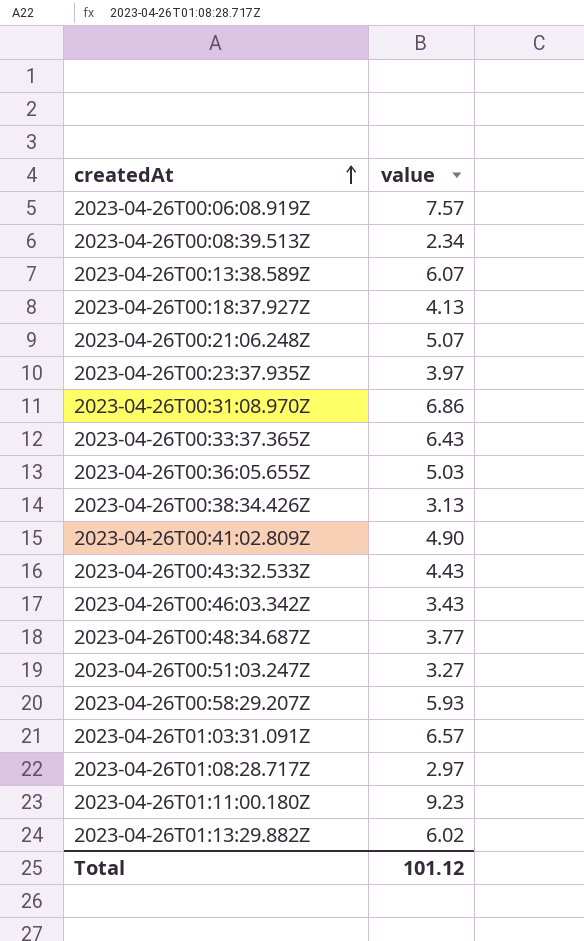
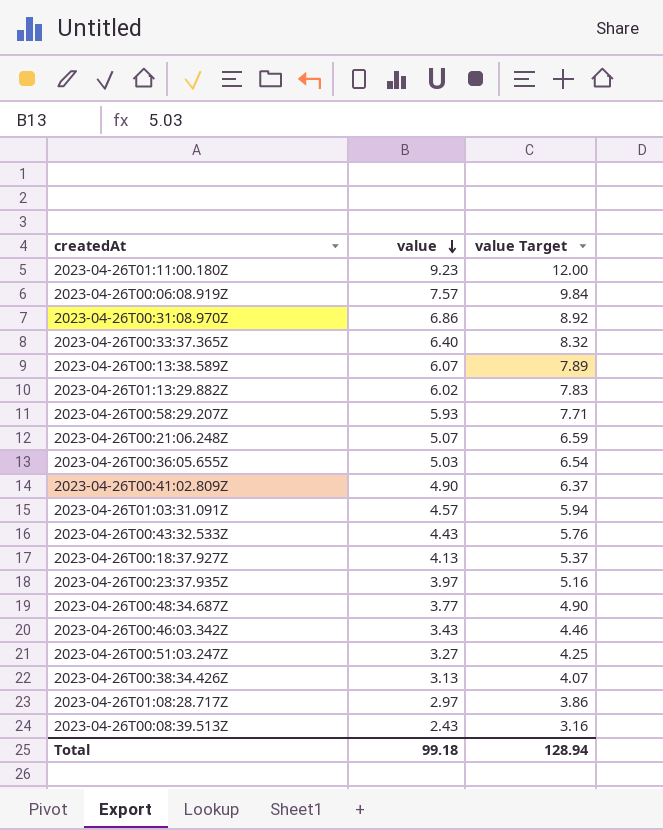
row order: createdAt ascending -> value descending
column value Target | formula: none -> [value] * 1.3
2023-04-26T00:33:37.365Z | value: 6.43 -> 6.40
2023-04-26T01:03:31.091Z | value: 6.57 -> 4.57
2023-04-26T00:08:39.513Z | value: 2.34 -> 2.43
Total | value: 101.12 -> 99.18

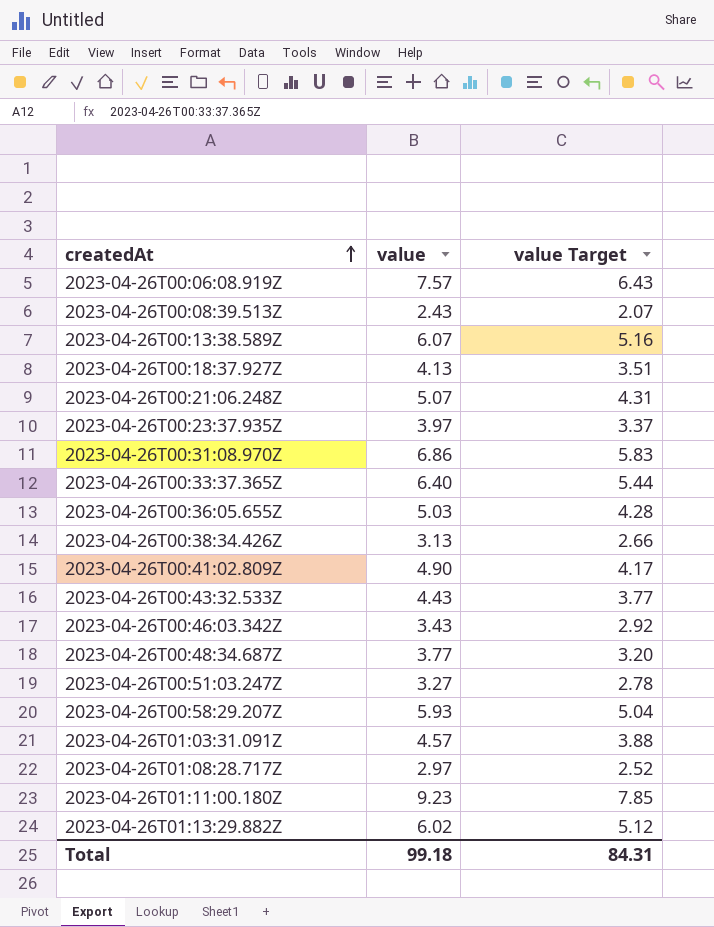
row order: value descending -> createdAt ascending
column value Target | formula: [value] * 1.3 -> [value] * 0.85
Total | value Target: 128.94 -> 84.31

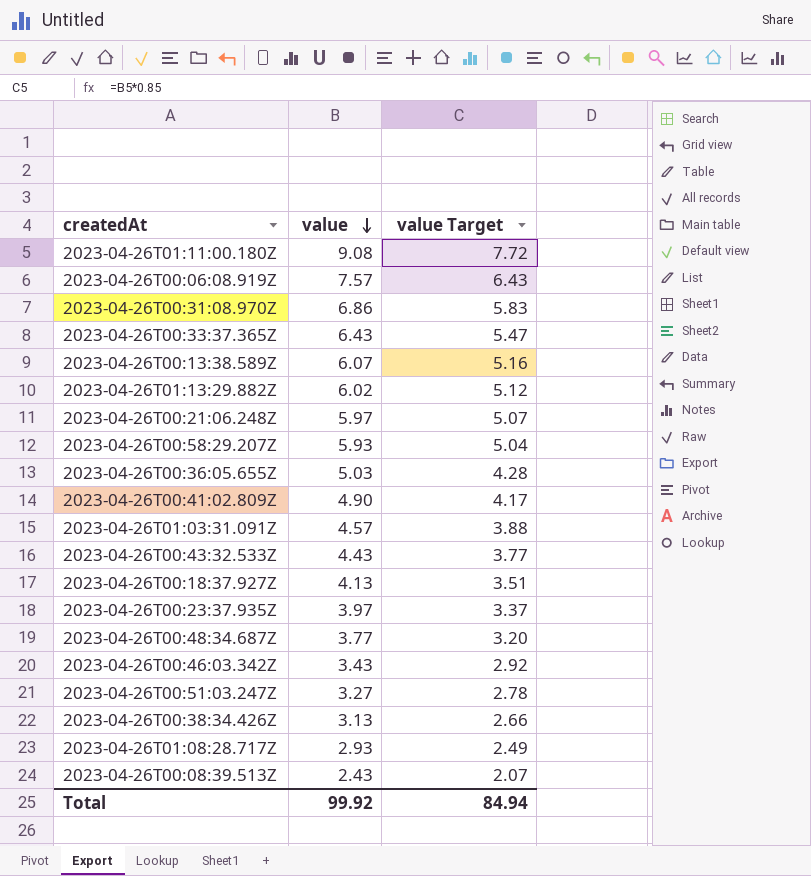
row order: createdAt ascending -> value descending
2023-04-26T01:11:00.180Z | value: 9.23 -> 9.08
2023-04-26T01:11:00.180Z | value Target: 7.85 -> 7.72
2023-04-26T00:33:37.365Z | value: 6.40 -> 6.43
2023-04-26T00:33:37.365Z | value Target: 5.44 -> 5.47
2023-04-26T00:21:06.248Z | value: 5.07 -> 5.97
2023-04-26T00:21:06.248Z | value Target: 4.31 -> 5.07
2023-04-26T01:08:28.717Z | value: 2.97 -> 2.93
2023-04-26T01:08:28.717Z | value Target: 2.52 -> 2.49
Total | value: 99.18 -> 99.92
Total | value Target: 84.31 -> 84.94

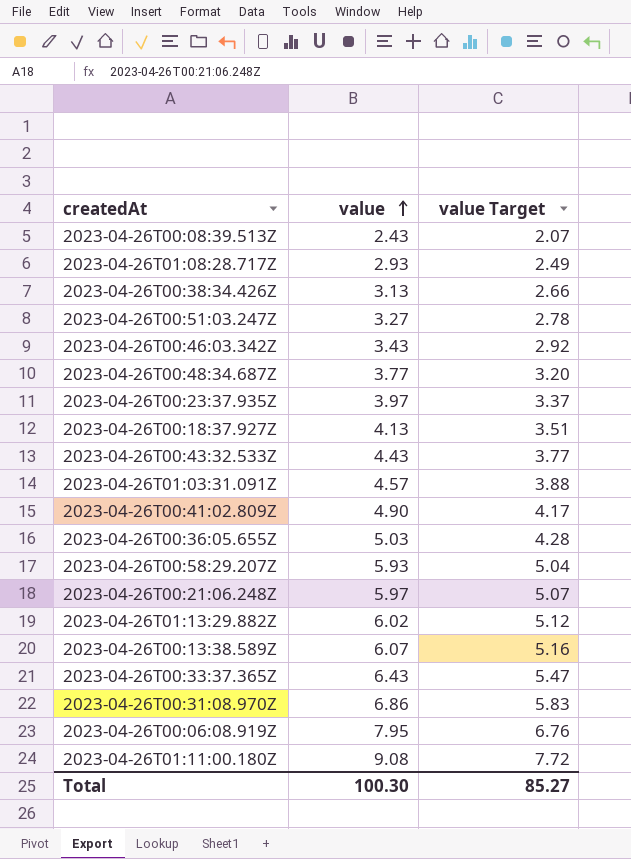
row order: value descending -> value ascending
2023-04-26T00:06:08.919Z | value: 7.57 -> 7.95
2023-04-26T00:06:08.919Z | value Target: 6.43 -> 6.76
Total | value: 99.92 -> 100.30
Total | value Target: 84.94 -> 85.27

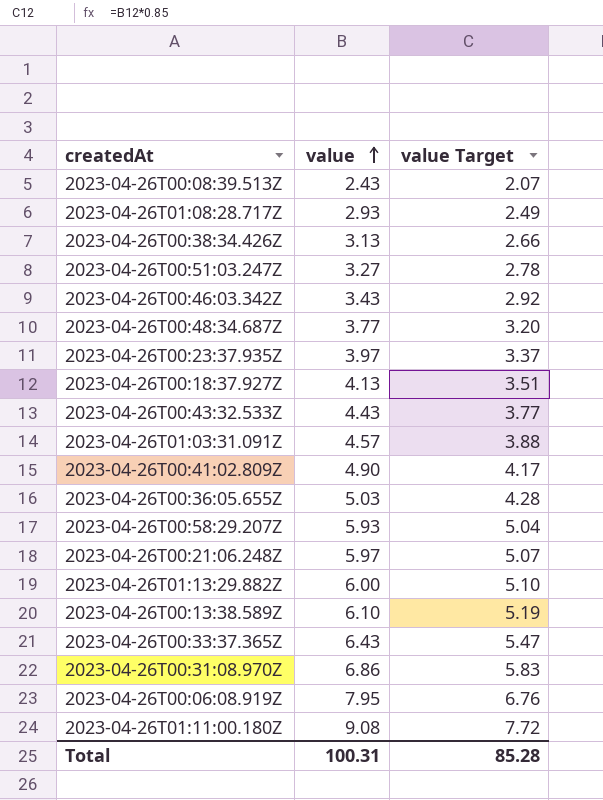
2023-04-26T01:13:29.882Z | value: 6.02 -> 6.00
2023-04-26T01:13:29.882Z | value Target: 5.12 -> 5.10
2023-04-26T00:13:38.589Z | value: 6.07 -> 6.10
2023-04-26T00:13:38.589Z | value Target: 5.16 -> 5.19
Total | value: 100.30 -> 100.31
Total | value Target: 85.27 -> 85.28

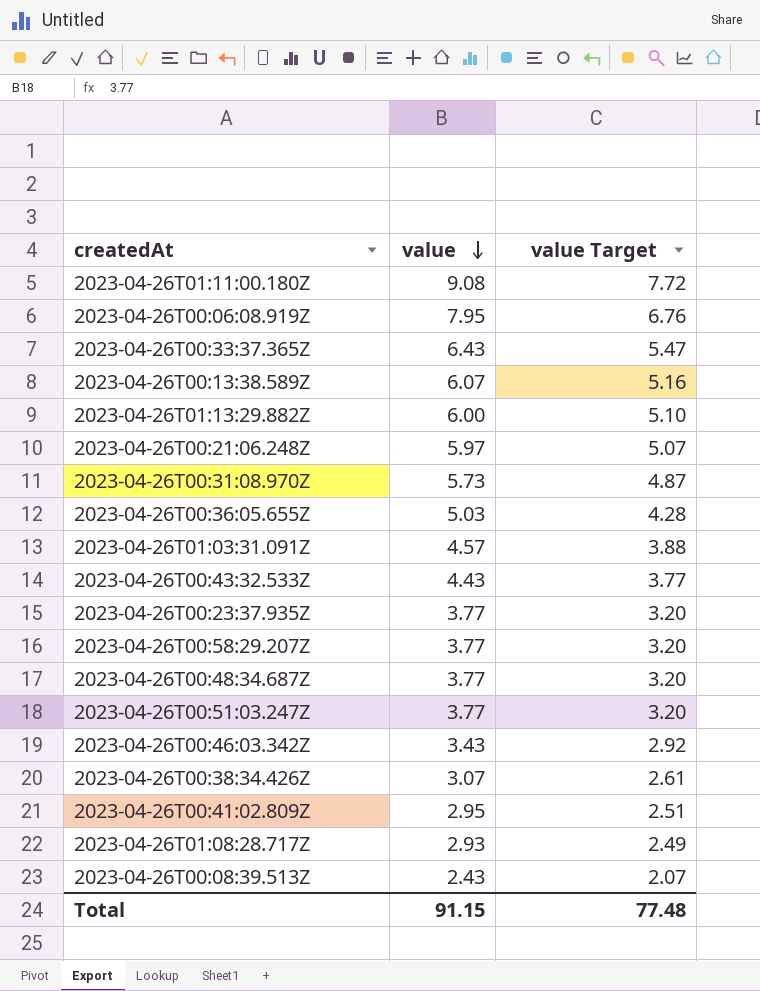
row order: value ascending -> value descending
row 2023-04-26T00:18:37.927Z: 4.13 | 3.51 -> none
2023-04-26T00:13:38.589Z | value: 6.10 -> 6.07
2023-04-26T00:13:38.589Z | value Target: 5.19 -> 5.16
2023-04-26T00:31:08.970Z | value: 6.86 -> 5.73
2023-04-26T00:31:08.970Z | value Target: 5.83 -> 4.87
2023-04-26T00:23:37.935Z | value: 3.97 -> 3.77
2023-04-26T00:23:37.935Z | value Target: 3.37 -> 3.20
2023-04-26T00:58:29.207Z | value: 5.93 -> 3.77
2023-04-26T00:58:29.207Z | value Target: 5.04 -> 3.20
2023-04-26T00:51:03.247Z | value: 3.27 -> 3.77
2023-04-26T00:51:03.247Z | value Target: 2.78 -> 3.20
2023-04-26T00:38:34.426Z | value: 3.13 -> 3.07
2023-04-26T00:38:34.426Z | value Target: 2.66 -> 2.61
2023-04-26T00:41:02.809Z | value: 4.90 -> 2.95
2023-04-26T00:41:02.809Z | value Target: 4.17 -> 2.51
Total | value: 100.31 -> 91.15
Total | value Target: 85.28 -> 77.48

